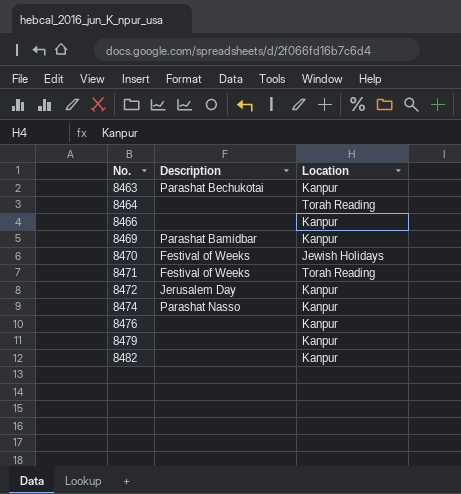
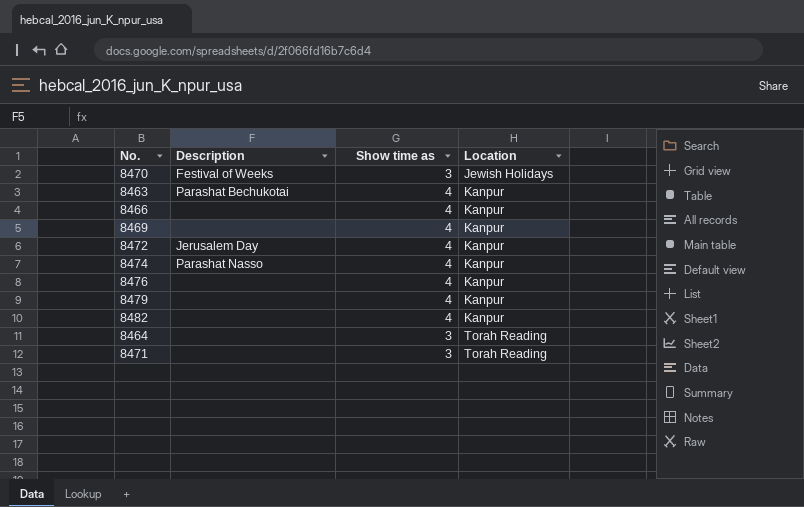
row order: No. ascending -> Location ascending
column Show time as | position: none -> 3
8469 | Description: Parashat Bamidbar -> none
8471 | Description: Festival of Weeks -> none

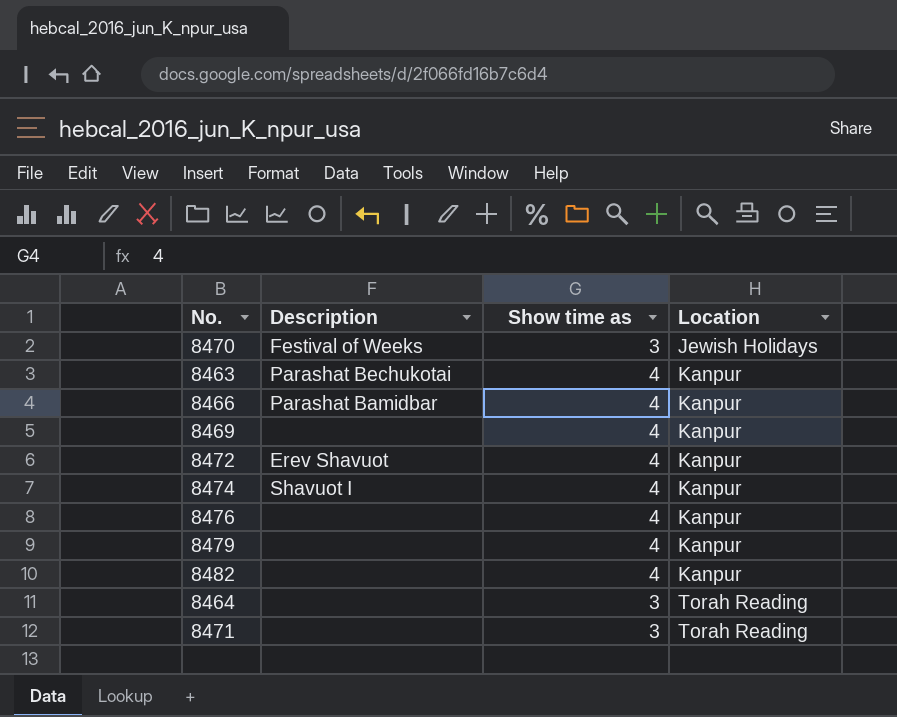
8466 | Description: none -> Parashat Bamidbar
8472 | Description: Jerusalem Day -> Erev Shavuot
8474 | Description: Parashat Nasso -> Shavuot I

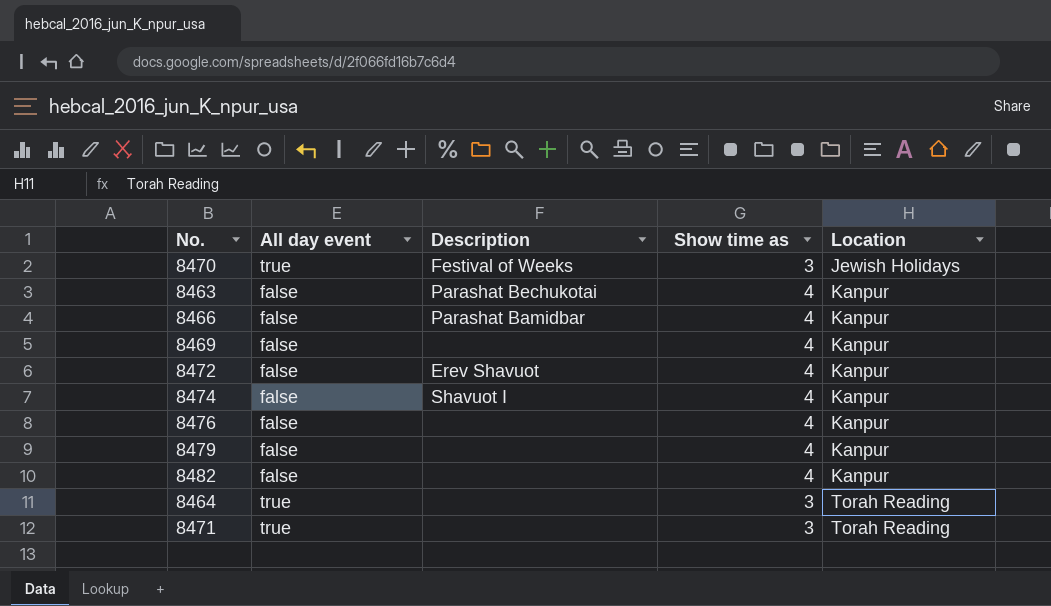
column All day event | position: none -> 2

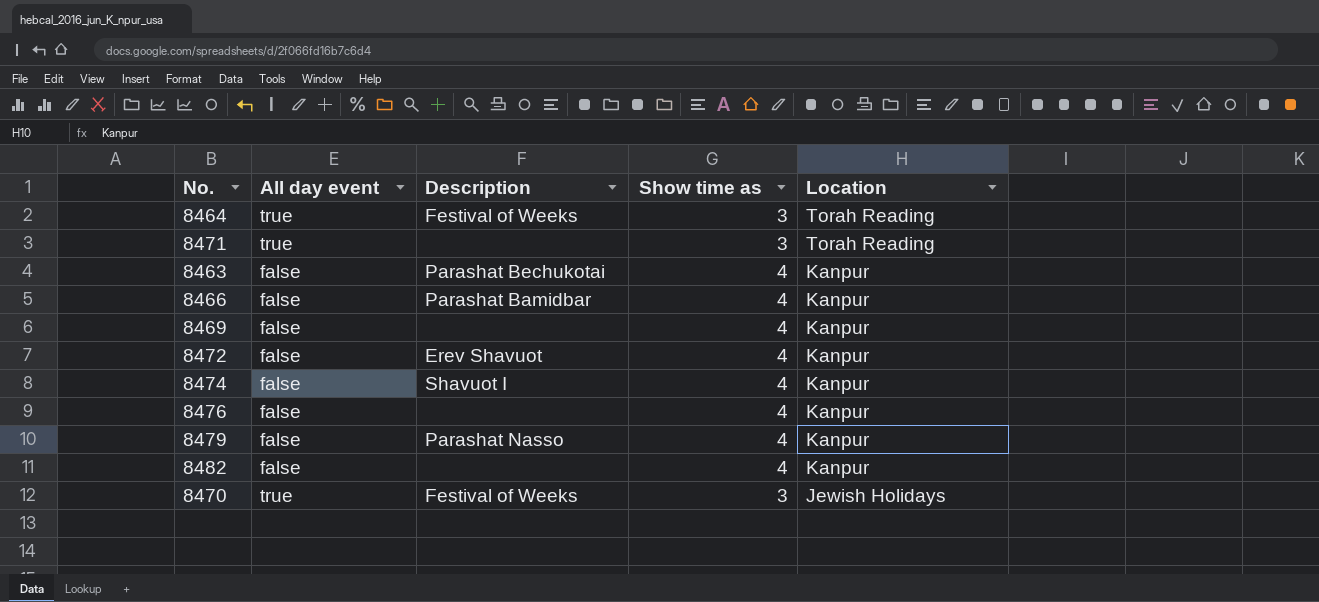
row order: Location ascending -> Location descending
8464 | Description: none -> Festival of Weeks
8479 | Description: none -> Parashat Nasso

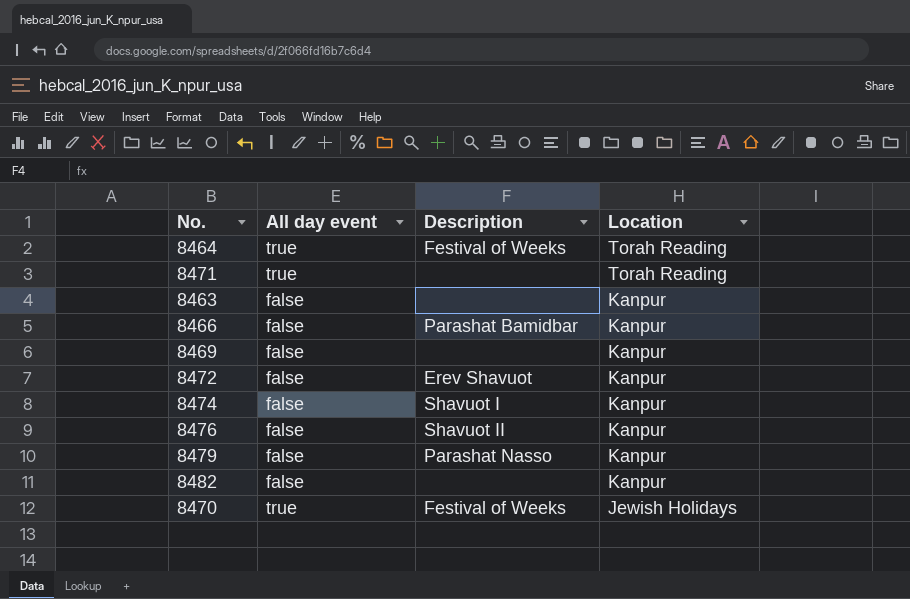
column Show time as | position: 4 -> none
8463 | Description: Parashat Bechukotai -> none
8476 | Description: none -> Shavuot II

